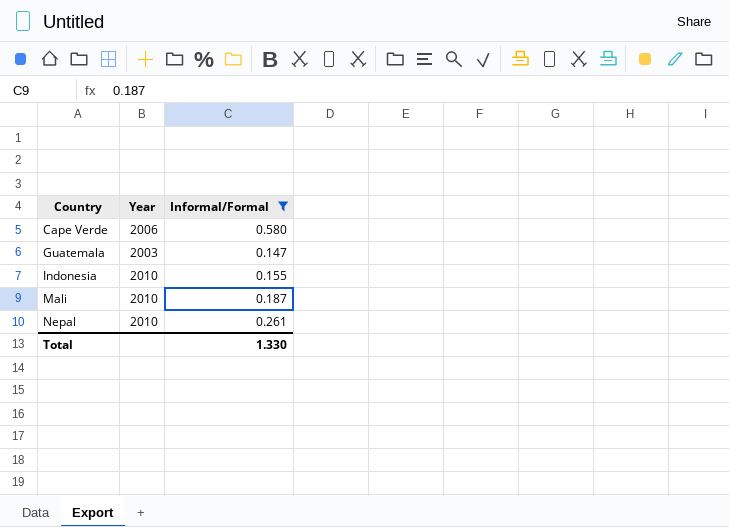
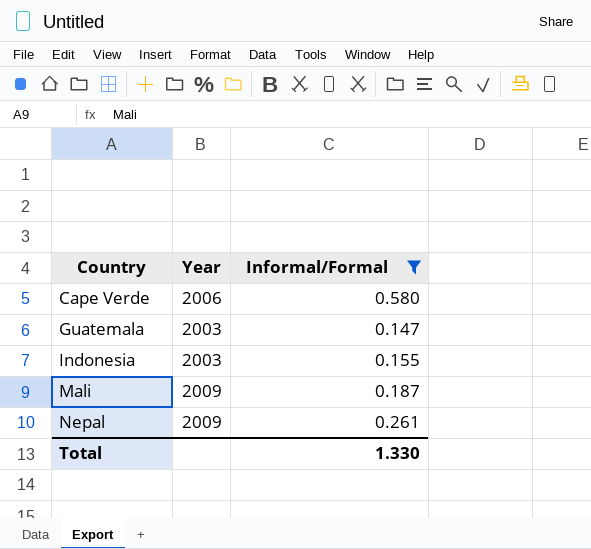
Indonesia | Year: 2010 -> 2003
Mali | Year: 2010 -> 2009
Nepal | Year: 2010 -> 2009

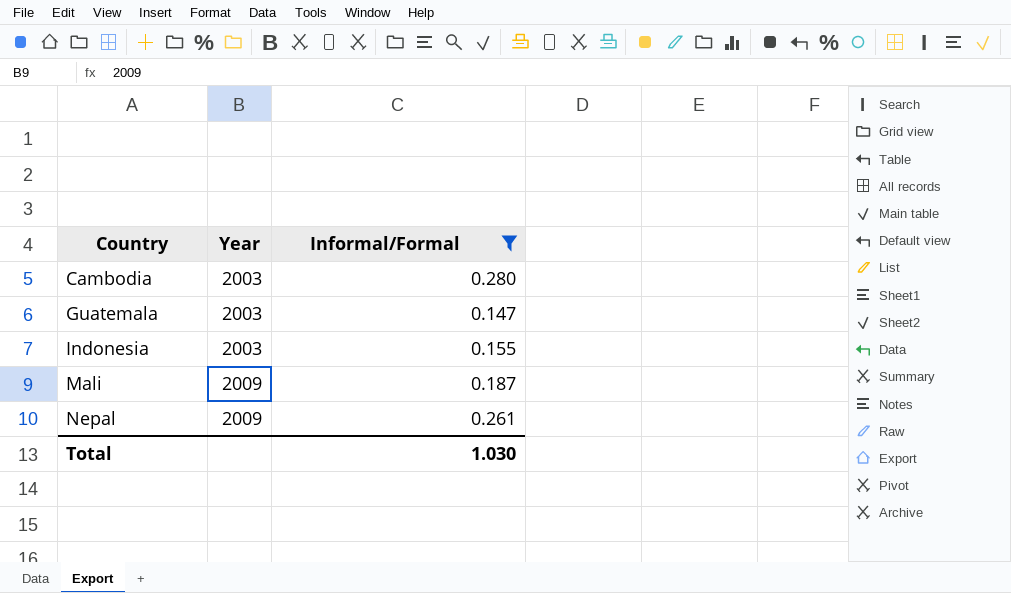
row Cape Verde: 2006 | 0.580 -> none
row Cambodia: none -> 2003 | 0.280
Total | Informal/Formal: 1.330 -> 1.030

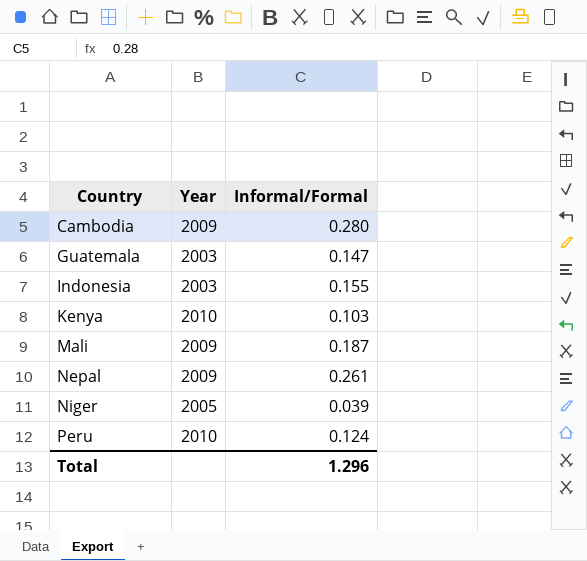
filter: Informal/Formal >= 0.147 -> none
Cambodia | Year: 2003 -> 2009
Total | Informal/Formal: 1.030 -> 1.296

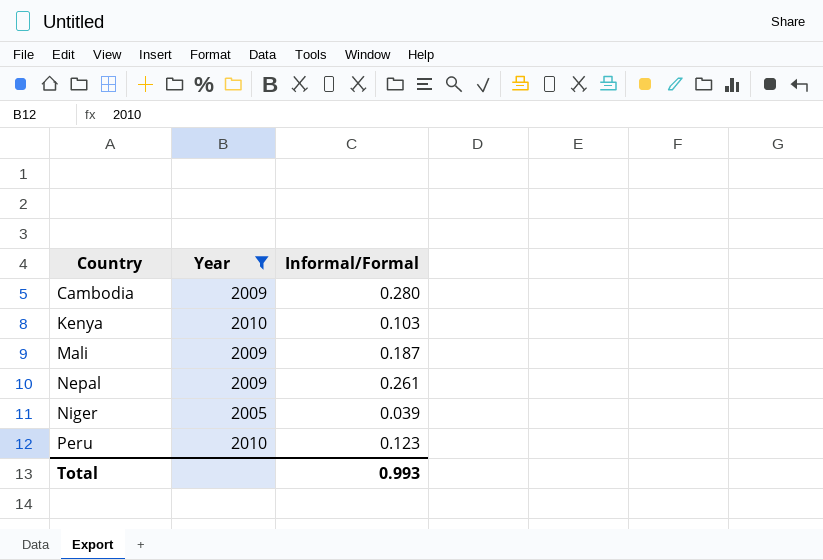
filter: none -> Year != 2003
Peru | Informal/Formal: 0.124 -> 0.123
Total | Informal/Formal: 1.296 -> 0.993

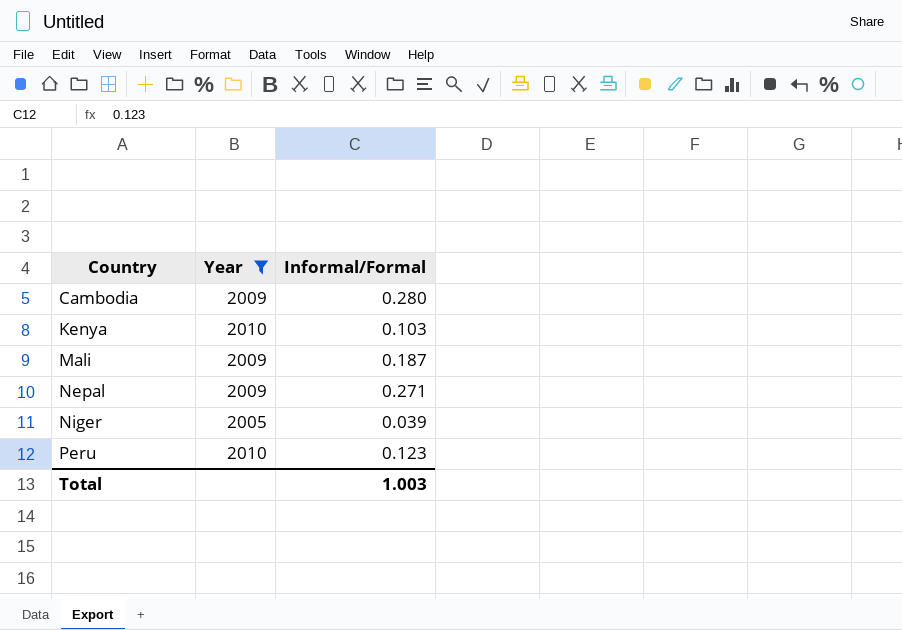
Nepal | Informal/Formal: 0.261 -> 0.271
Total | Informal/Formal: 0.993 -> 1.003

